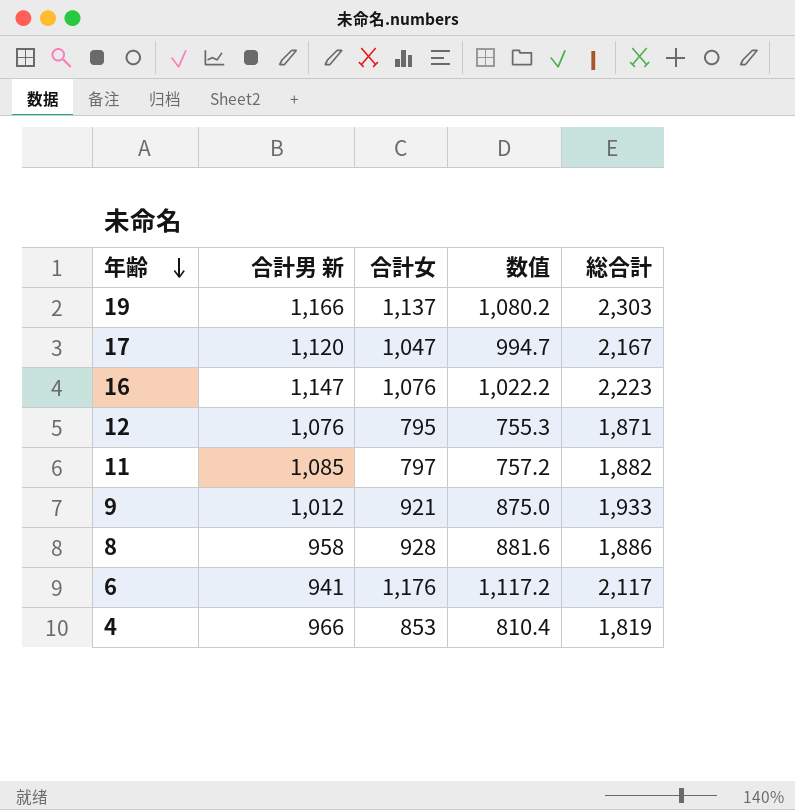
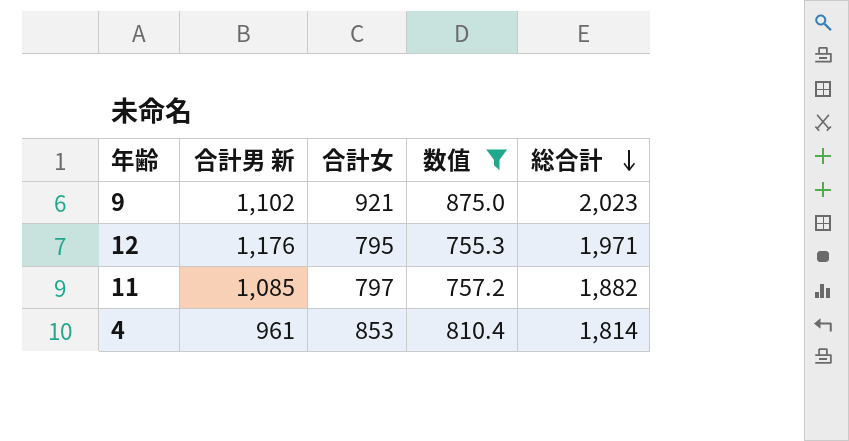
filter: none -> 数值 <= 875.0
row order: 年齢 descending -> 総合計 descending
9 | 合計男 新: 1,012 -> 1,102
9 | 総合計: 1,933 -> 2,023
12 | 合計男 新: 1,076 -> 1,176
12 | 総合計: 1,871 -> 1,971
4 | 合計男 新: 966 -> 961
4 | 総合計: 1,819 -> 1,814

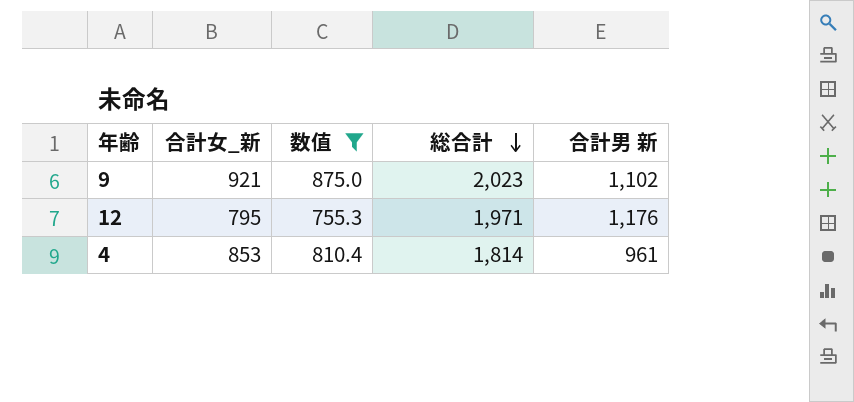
column name: 合計女 -> 合計女_新
column 合計男 新 | position: 2 -> 5
row 11: 1,085 | 797 | 757.2 | 1,882 -> none

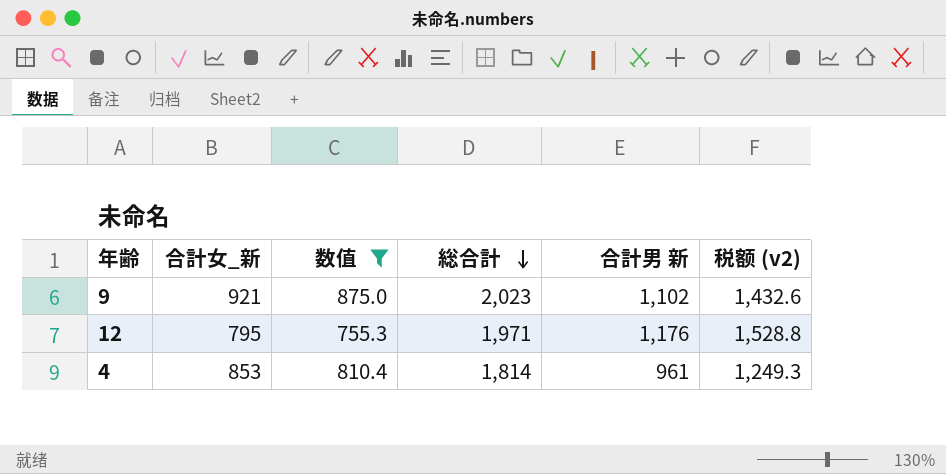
column 税额 (v2) | formula: none -> [合計男 新] * 1.3

